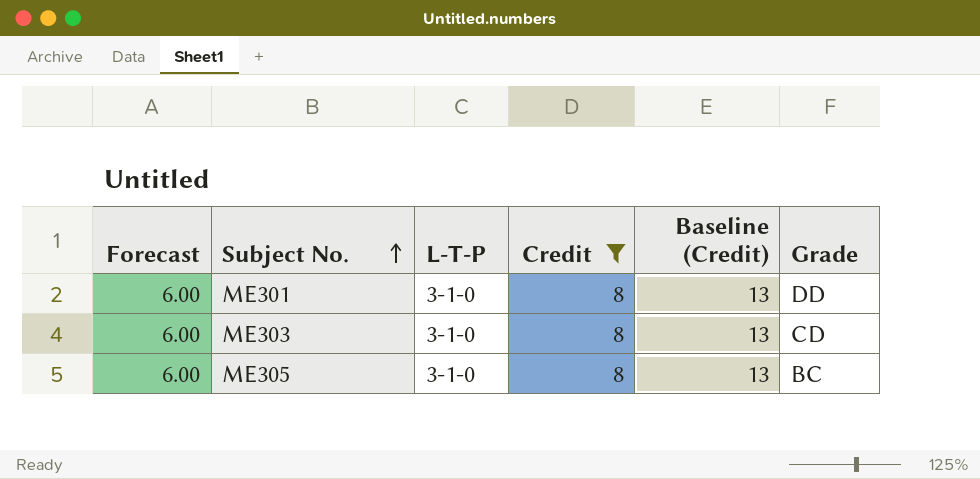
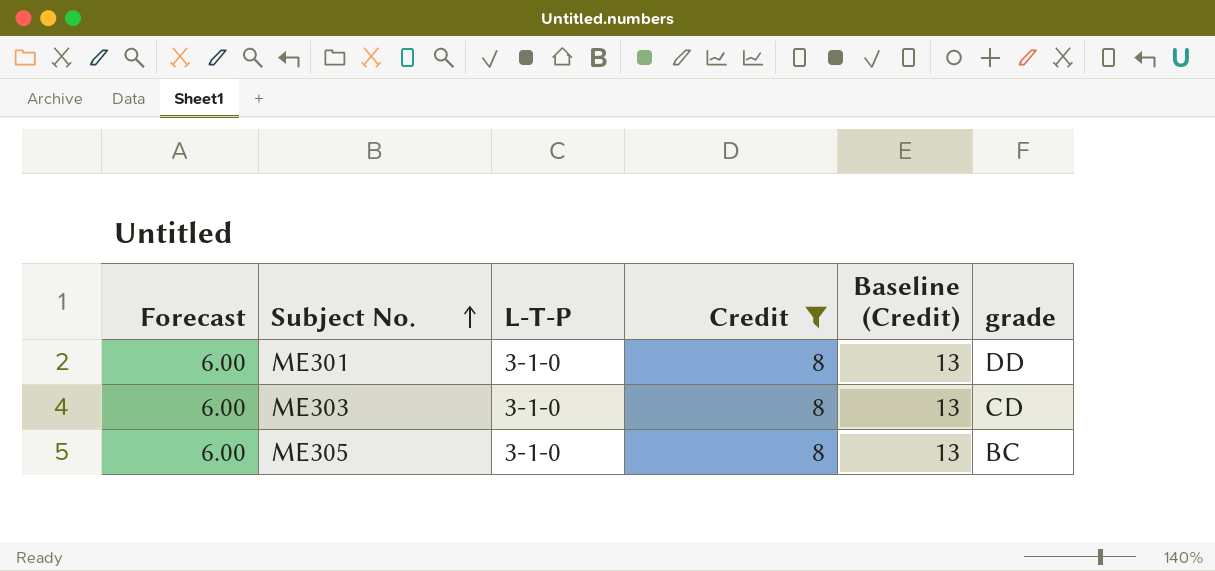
column name: Grade -> grade

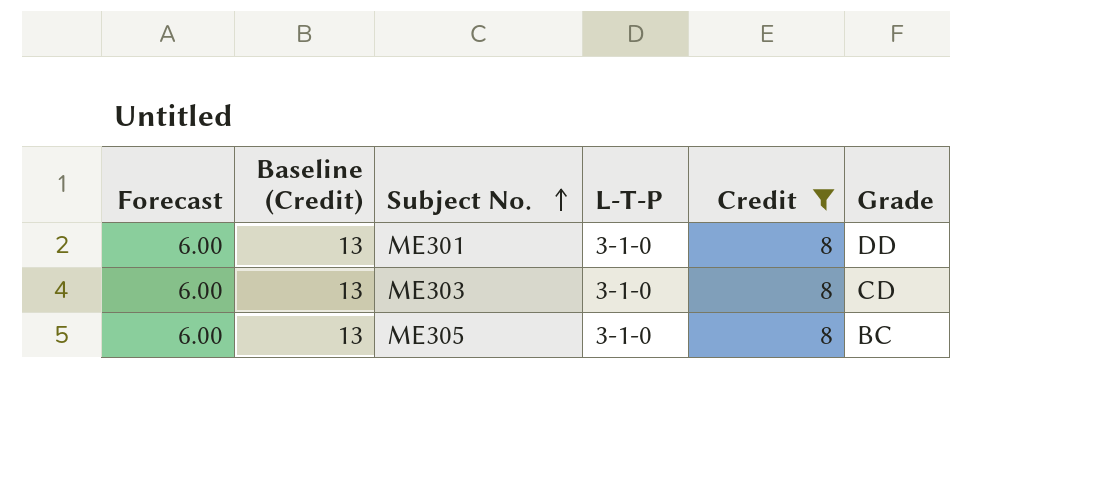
column Baseline (Credit) | position: 5 -> 2
column name: grade -> Grade

